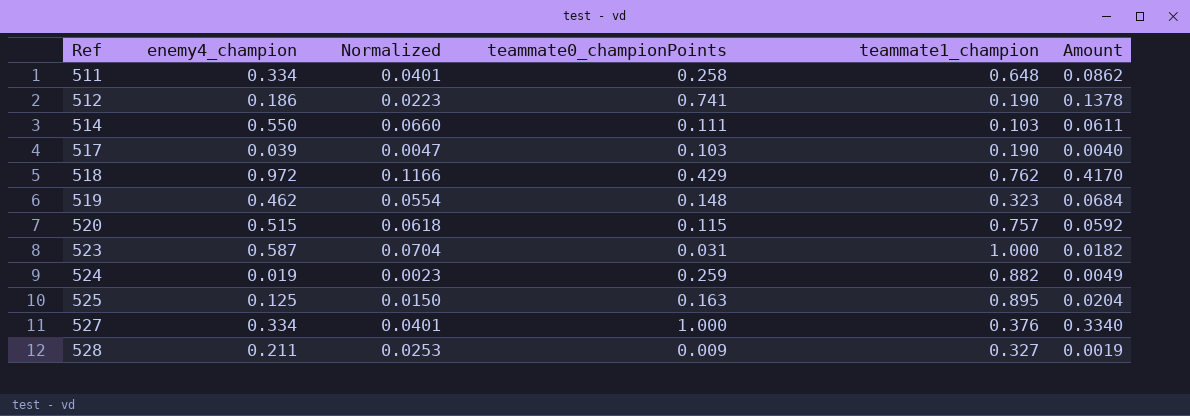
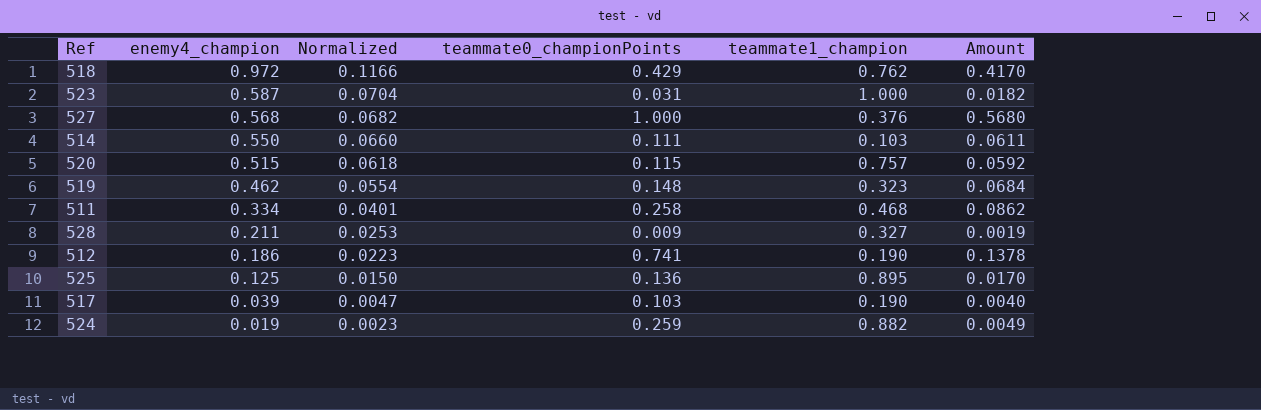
row order: Ref ascending -> enemy4_champion descending
527 | enemy4_champion: 0.334 -> 0.568
527 | Normalized: 0.0401 -> 0.0682
527 | Amount: 0.3340 -> 0.5680
511 | teammate1_champion: 0.648 -> 0.468
525 | teammate0_championPoints: 0.163 -> 0.136
525 | Amount: 0.0204 -> 0.0170

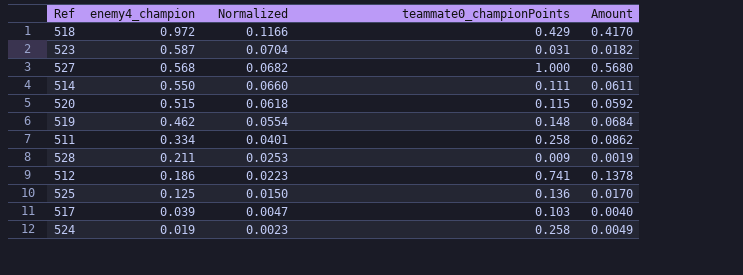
column teammate1_champion | position: 5 -> none
524 | teammate0_championPoints: 0.259 -> 0.258

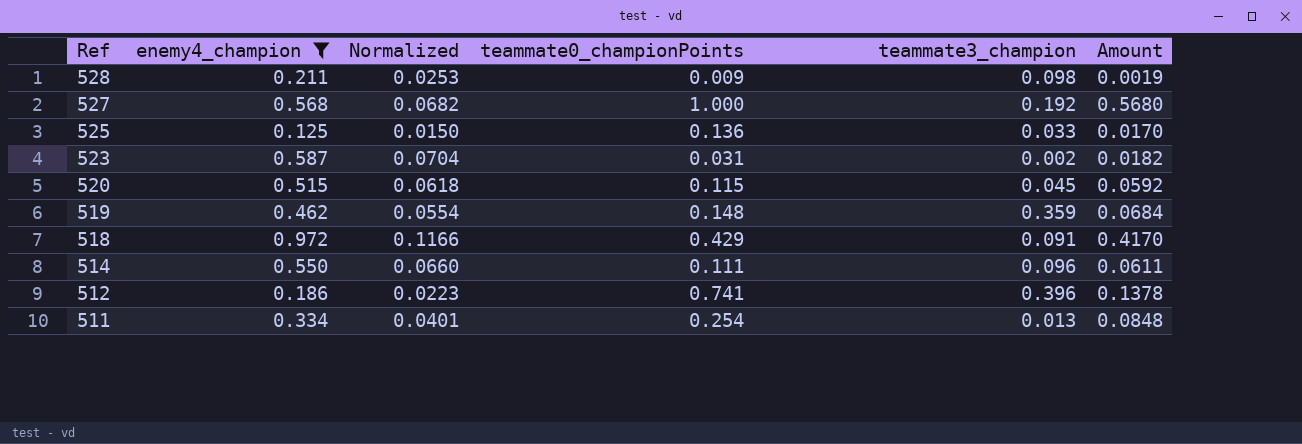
filter: none -> enemy4_champion >= 0.125
row order: enemy4_champion descending -> Ref descending
column teammate3_champion | position: none -> 5
511 | teammate0_championPoints: 0.258 -> 0.254
511 | Amount: 0.0862 -> 0.0848

